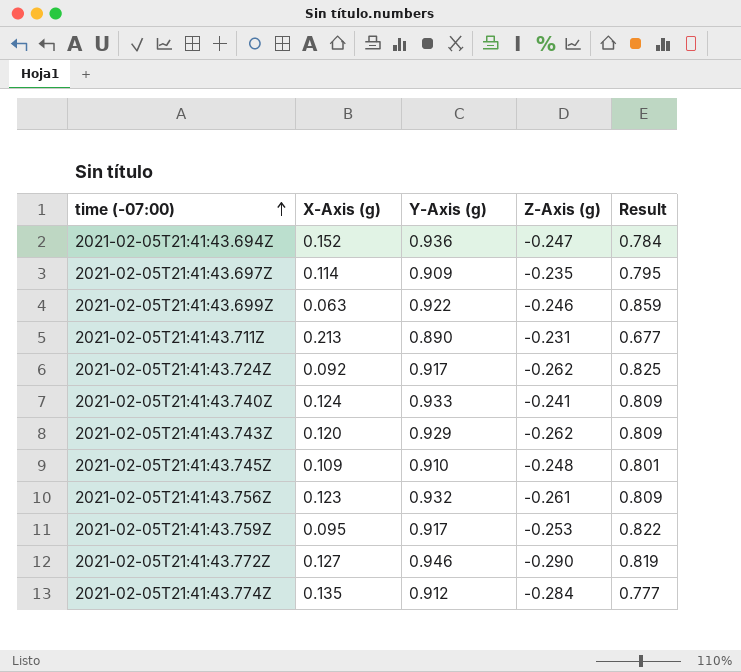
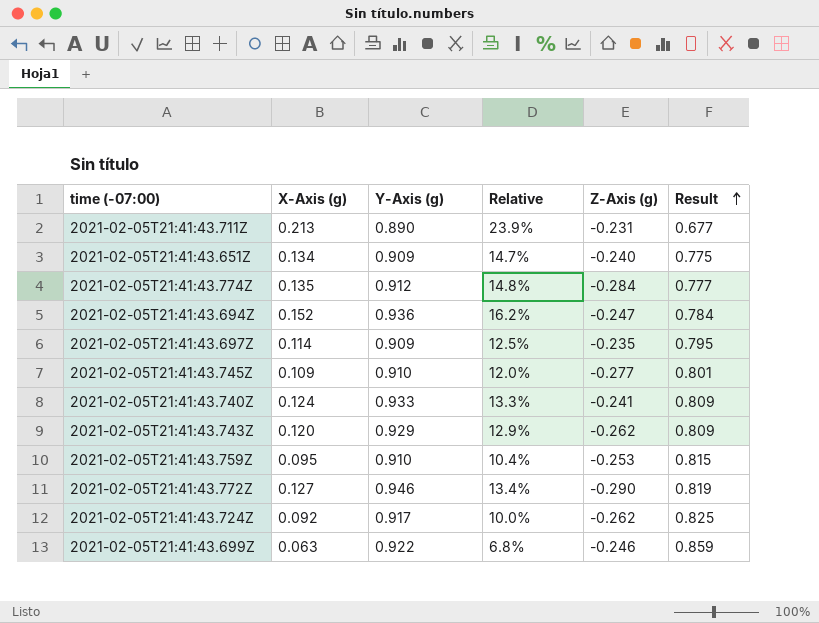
row order: time (-07:00) ascending -> Result ascending
column Relative | formula: none -> [X-Axis (g)] / [Y-Axis (g)]
row 2021-02-05T21:41:43.756Z: 0.123 | 0.932 | -0.261 | 0.809 -> none
row 2021-02-05T21:41:43.651Z: none -> 0.134 | 0.909 | 14.7% | -0.240 | 0.775
2021-02-05T21:41:43.745Z | Z-Axis (g): -0.248 -> -0.277
2021-02-05T21:41:43.759Z | Y-Axis (g): 0.917 -> 0.910
2021-02-05T21:41:43.759Z | Result: 0.822 -> 0.815

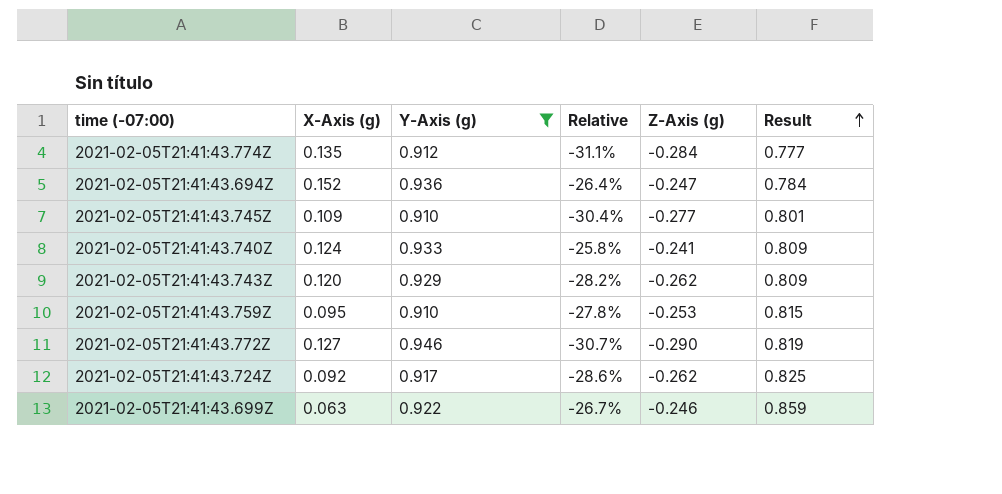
filter: none -> Y-Axis (g) >= 0.910
column Relative | formula: [X-Axis (g)] / [Y-Axis (g)] -> [Z-Axis (g)] / [Y-Axis (g)]

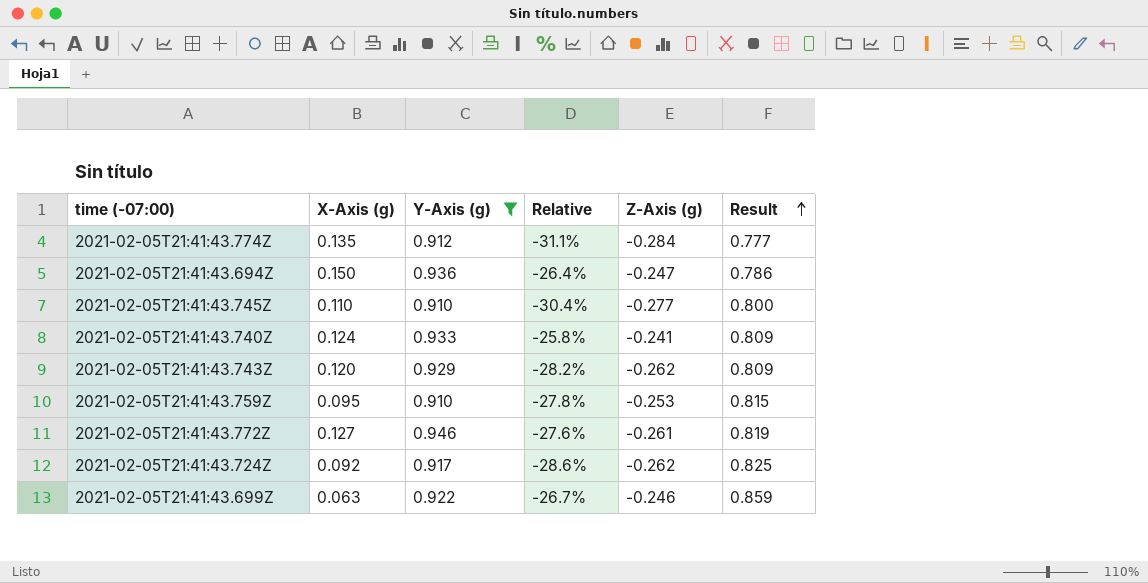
2021-02-05T21:41:43.694Z | X-Axis (g): 0.152 -> 0.150
2021-02-05T21:41:43.694Z | Result: 0.784 -> 0.786
2021-02-05T21:41:43.745Z | X-Axis (g): 0.109 -> 0.110
2021-02-05T21:41:43.745Z | Result: 0.801 -> 0.800
2021-02-05T21:41:43.772Z | Relative: -30.7% -> -27.6%
2021-02-05T21:41:43.772Z | Z-Axis (g): -0.290 -> -0.261

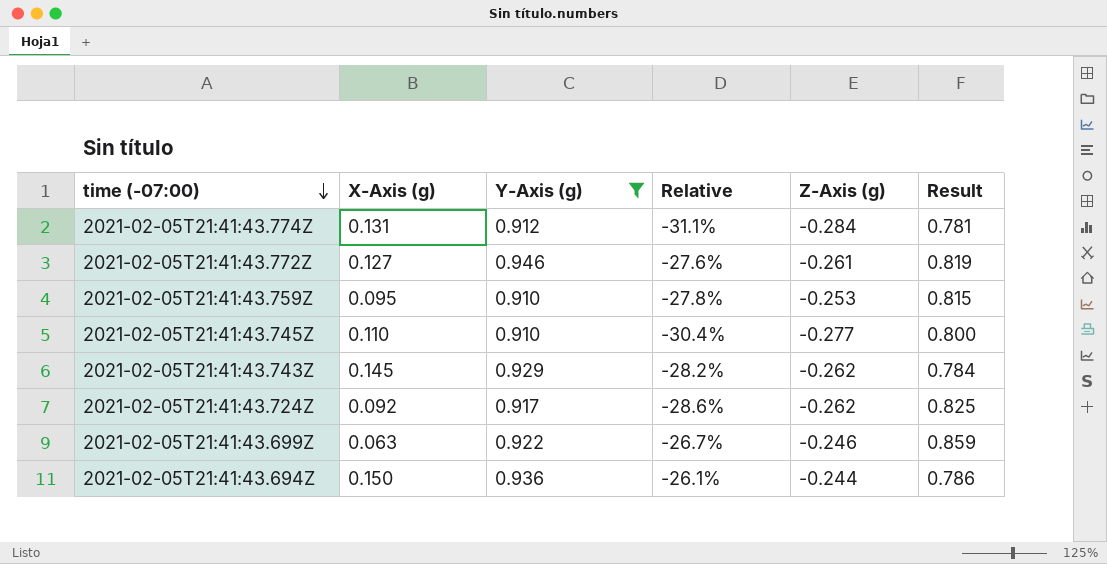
row order: Result ascending -> time (-07:00) descending
row 2021-02-05T21:41:43.740Z: 0.124 | 0.933 | -25.8% | -0.241 | 0.809 -> none
2021-02-05T21:41:43.774Z | X-Axis (g): 0.135 -> 0.131
2021-02-05T21:41:43.774Z | Result: 0.777 -> 0.781
2021-02-05T21:41:43.743Z | X-Axis (g): 0.120 -> 0.145
2021-02-05T21:41:43.743Z | Result: 0.809 -> 0.784
2021-02-05T21:41:43.694Z | Relative: -26.4% -> -26.1%
2021-02-05T21:41:43.694Z | Z-Axis (g): -0.247 -> -0.244

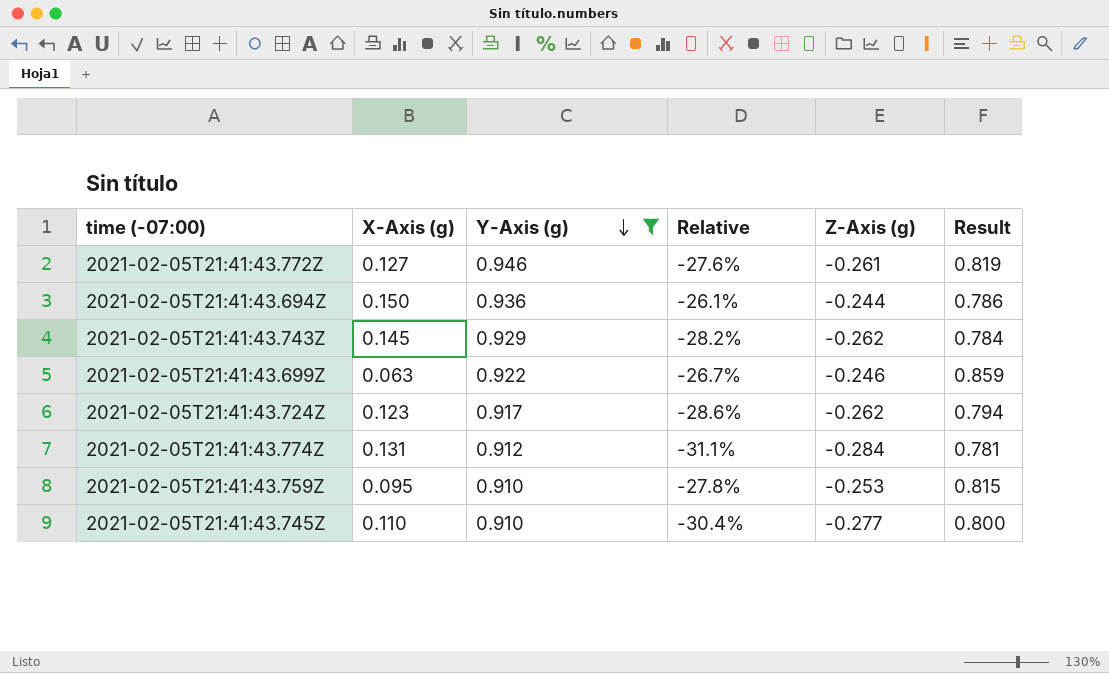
row order: time (-07:00) descending -> Y-Axis (g) descending
2021-02-05T21:41:43.724Z | X-Axis (g): 0.092 -> 0.123
2021-02-05T21:41:43.724Z | Result: 0.825 -> 0.794

